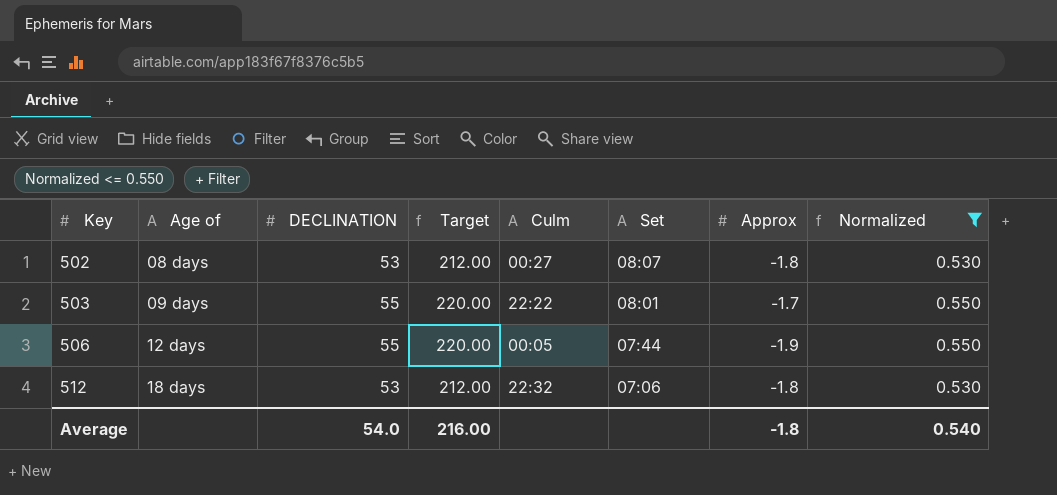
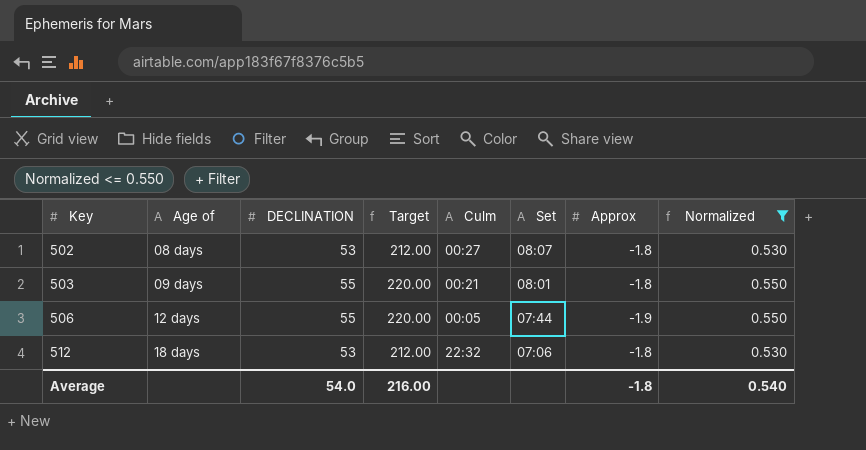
503 | Culm: 22:22 -> 00:21
503 | Approx: -1.7 -> -1.8

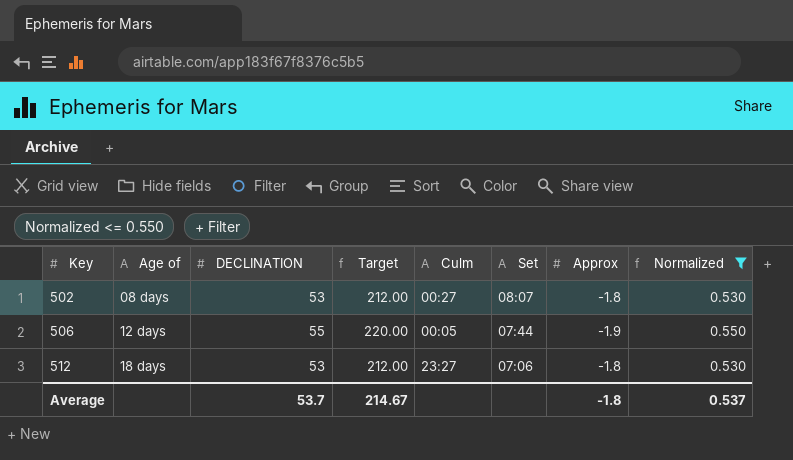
row 503: 09 days | 55 | 220.00 | 00:21 | 08:01 | -1.8 | 0.550 -> none
512 | Culm: 22:32 -> 23:27
Average | DECLINATION: 54.0 -> 53.7
Average | Target: 216.00 -> 214.67
Average | Normalized: 0.540 -> 0.537

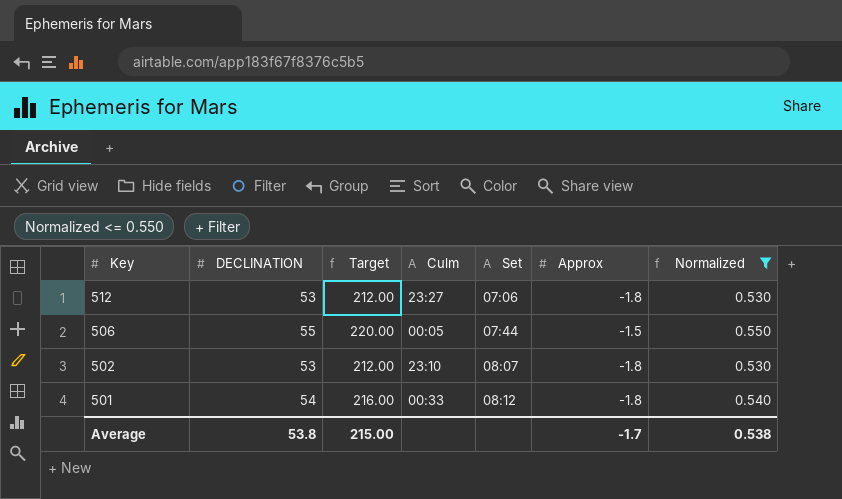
row order: Key ascending -> Key descending
column Age of | position: 2 -> none
506 | Approx: -1.9 -> -1.5
502 | Culm: 00:27 -> 23:10
row 501: none -> 54 | 216.00 | 00:33 | 08:12 | -1.8 | 0.540
Average | DECLINATION: 53.7 -> 53.8
Average | Target: 214.67 -> 215.00
Average | Approx: -1.8 -> -1.7
Average | Normalized: 0.537 -> 0.538

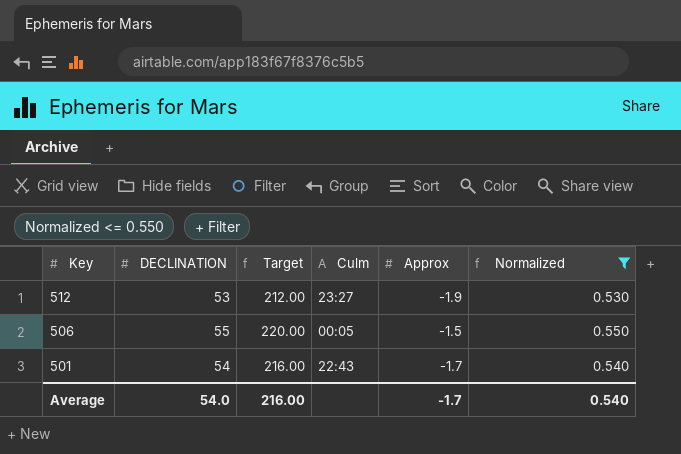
column Set | position: 5 -> none
row 502: 53 | 212.00 | 23:10 | 08:07 | -1.8 | 0.530 -> none
512 | Approx: -1.8 -> -1.9
501 | Culm: 00:33 -> 22:43
501 | Approx: -1.8 -> -1.7
Average | DECLINATION: 53.8 -> 54.0
Average | Target: 215.00 -> 216.00
Average | Normalized: 0.538 -> 0.540

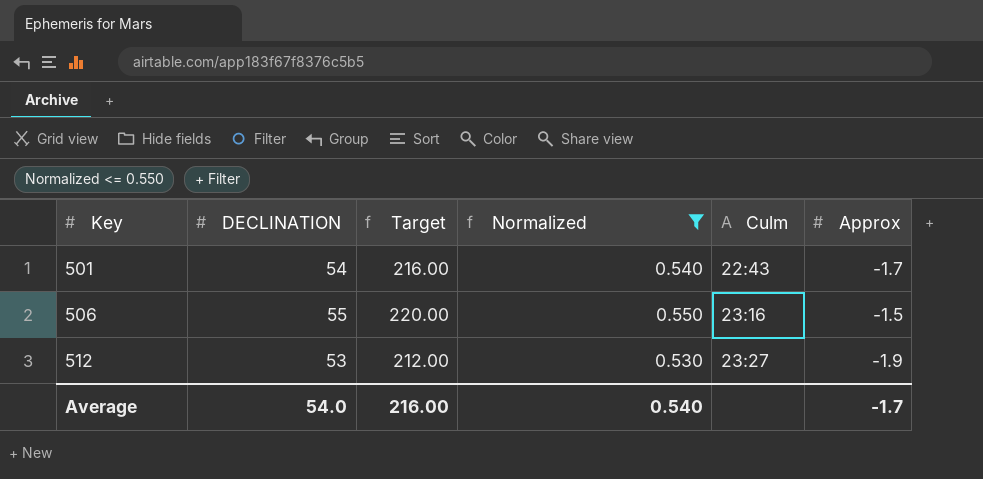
row order: Key descending -> Key ascending
column Normalized | position: 6 -> 4
506 | Culm: 00:05 -> 23:16

